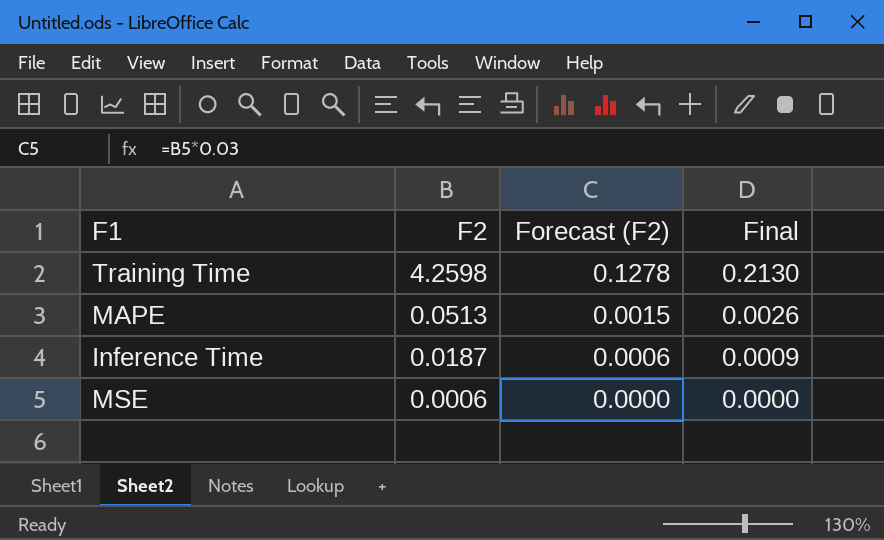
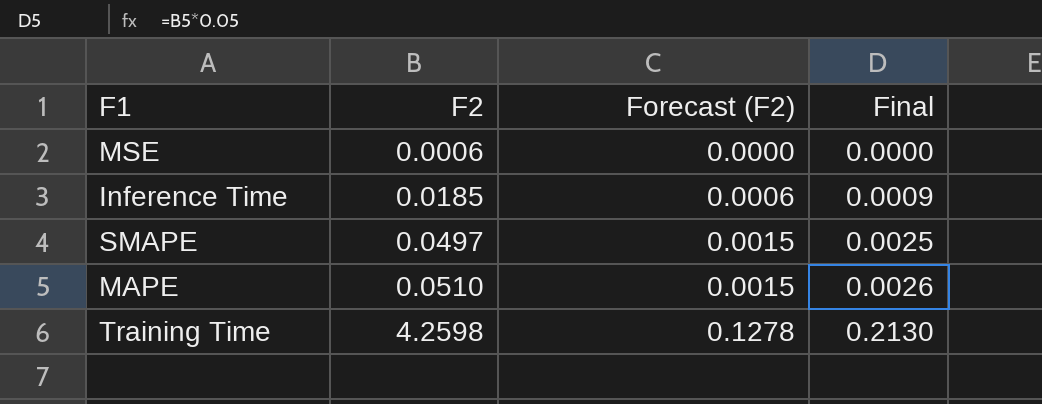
row order: F2 descending -> F2 ascending
Inference Time | F2: 0.0187 -> 0.0185
row SMAPE: none -> 0.0497 | 0.0015 | 0.0025
MAPE | F2: 0.0513 -> 0.0510

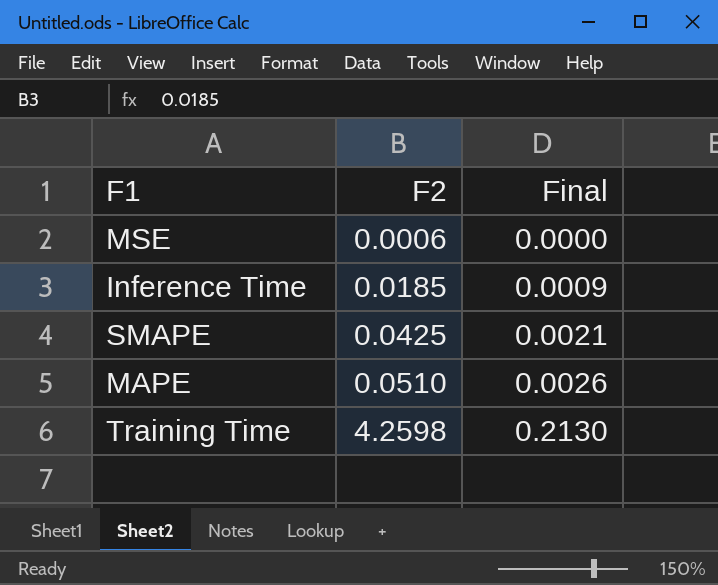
column Forecast (F2) | formula: [F2] * 0.03 -> none
SMAPE | F2: 0.0497 -> 0.0425
SMAPE | Final: 0.0025 -> 0.0021

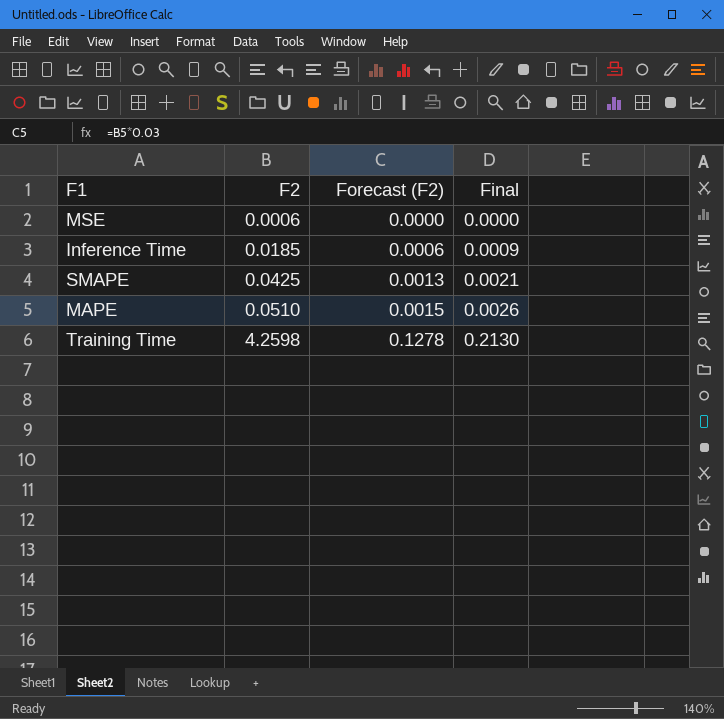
column Forecast (F2) | formula: none -> [F2] * 0.03

